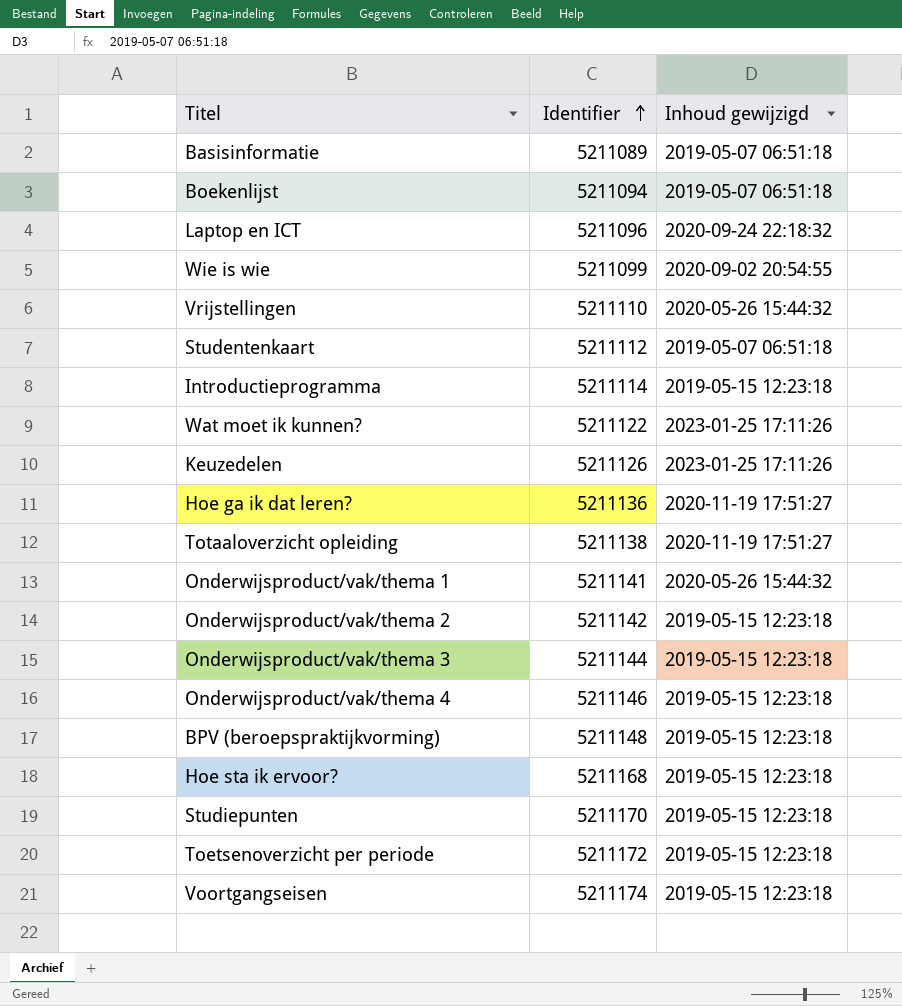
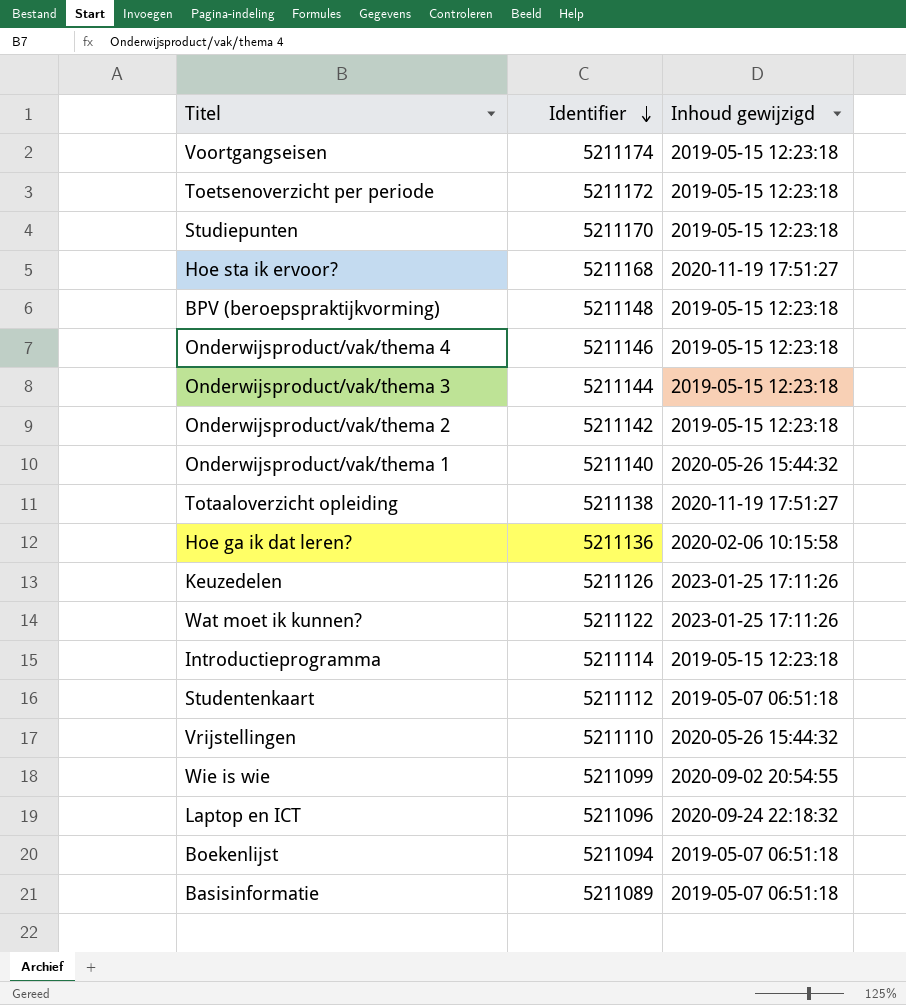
row order: Identifier ascending -> Identifier descending
Hoe sta ik ervoor? | Inhoud gewijzigd: 2019-05-15 12:23:18 -> 2020-11-19 17:51:27
Onderwijsproduct/vak/thema 1 | Identifier: 5211141 -> 5211140
Hoe ga ik dat leren? | Inhoud gewijzigd: 2020-11-19 17:51:27 -> 2020-02-06 10:15:58

